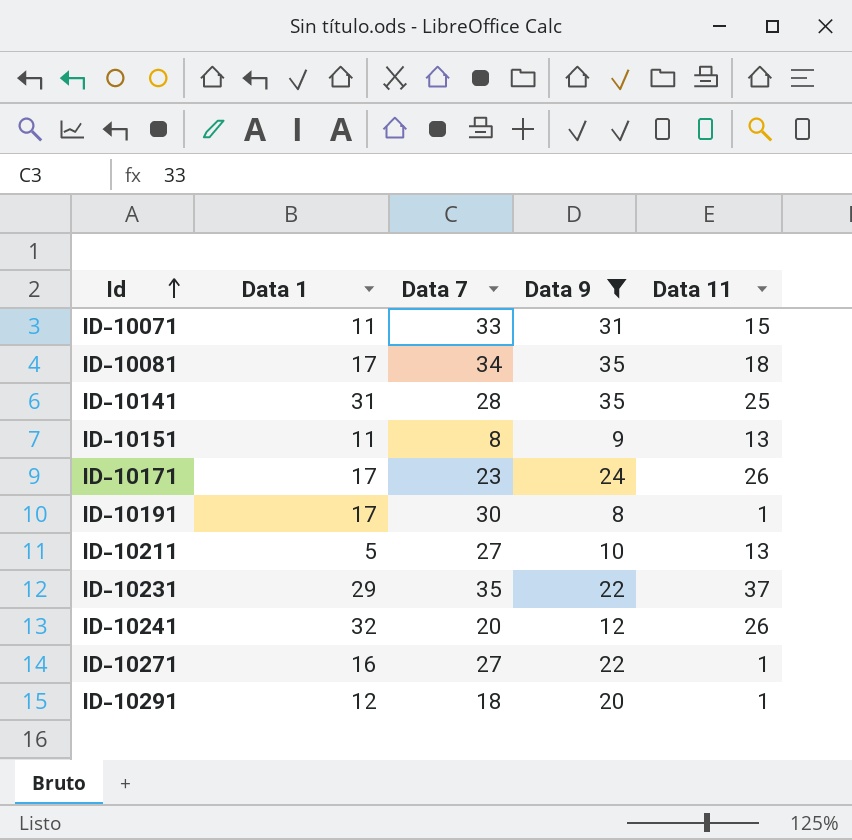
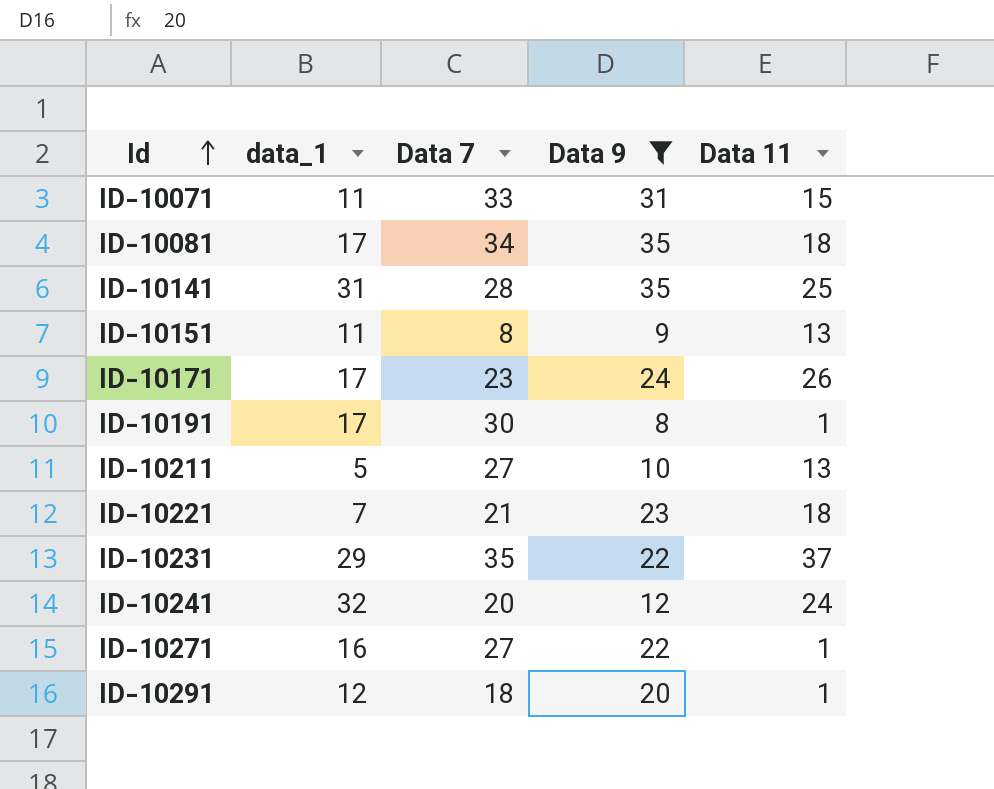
column name: Data 1 -> data_1
row ID-10221: none -> 7 | 21 | 23 | 18
ID-10241 | Data 11: 26 -> 24

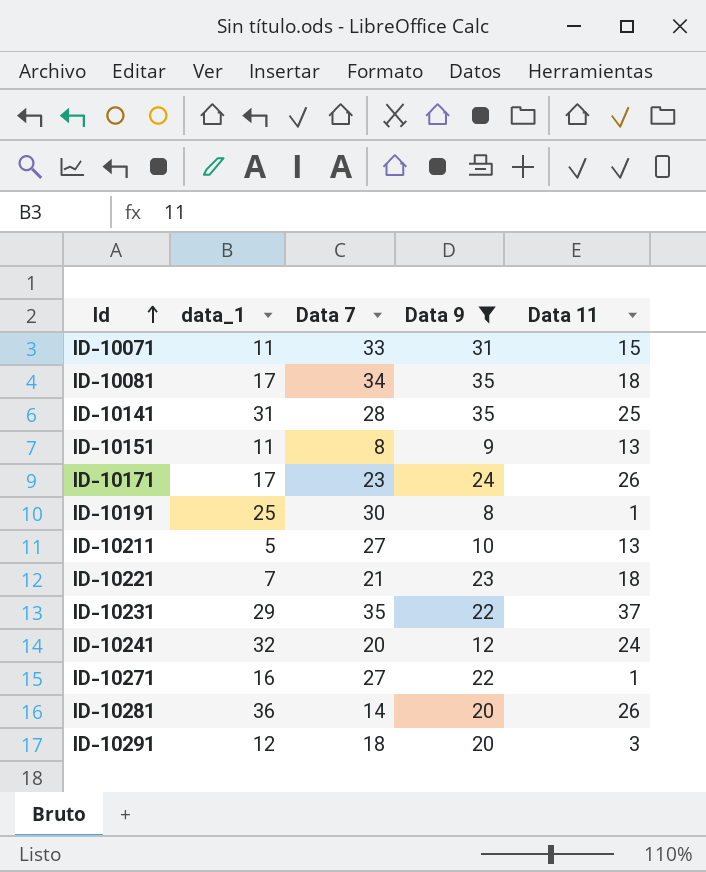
ID-10191 | data_1: 17 -> 25
row ID-10281: none -> 36 | 14 | 20 | 26
ID-10291 | Data 11: 1 -> 3

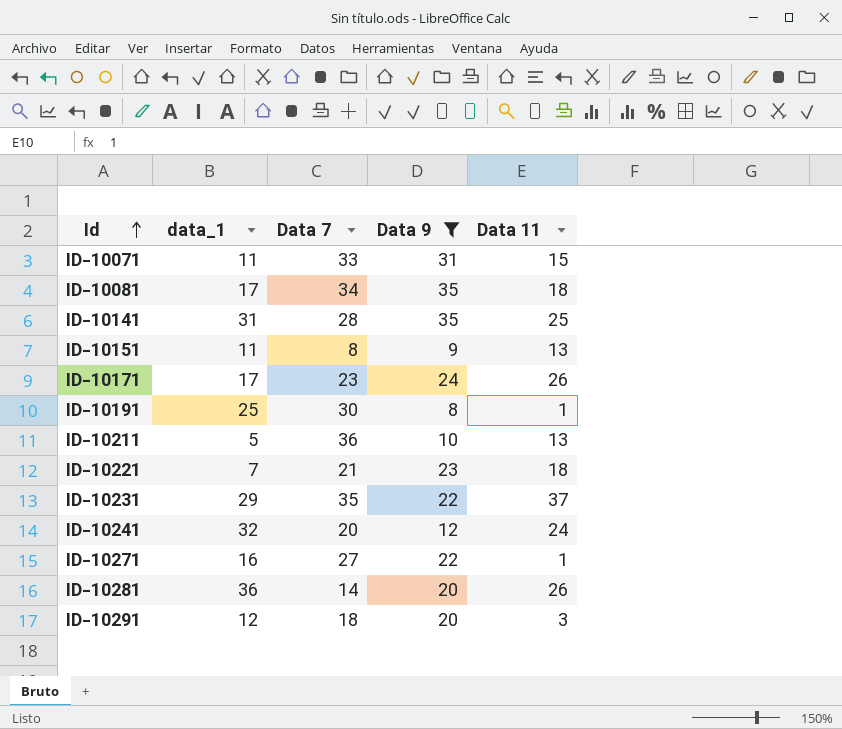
ID-10211 | Data 7: 27 -> 36

